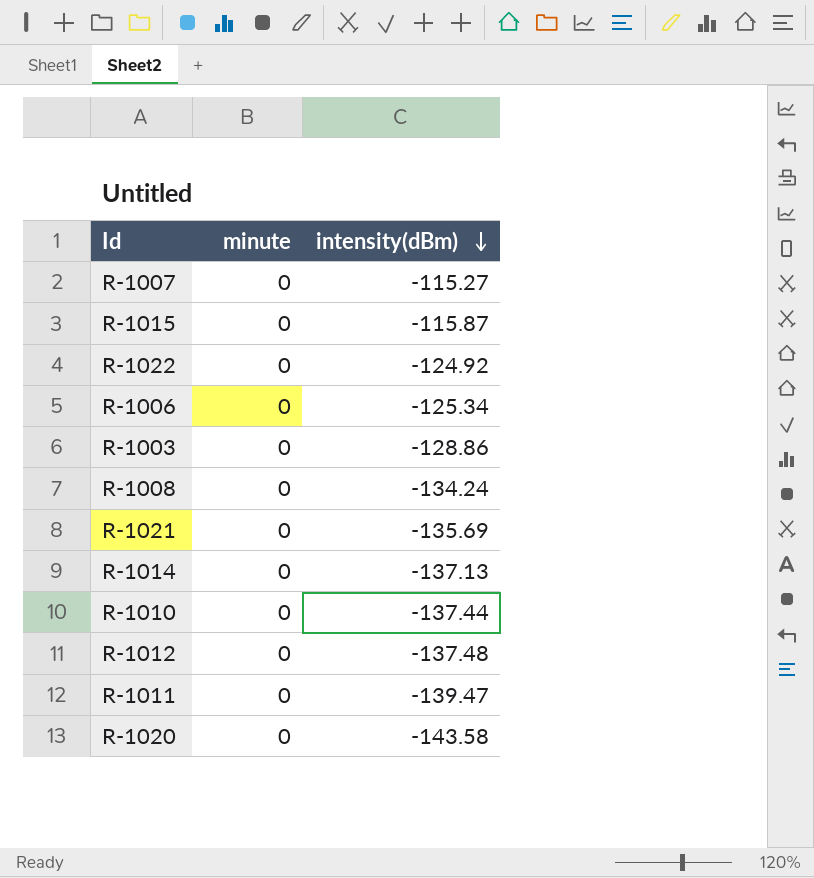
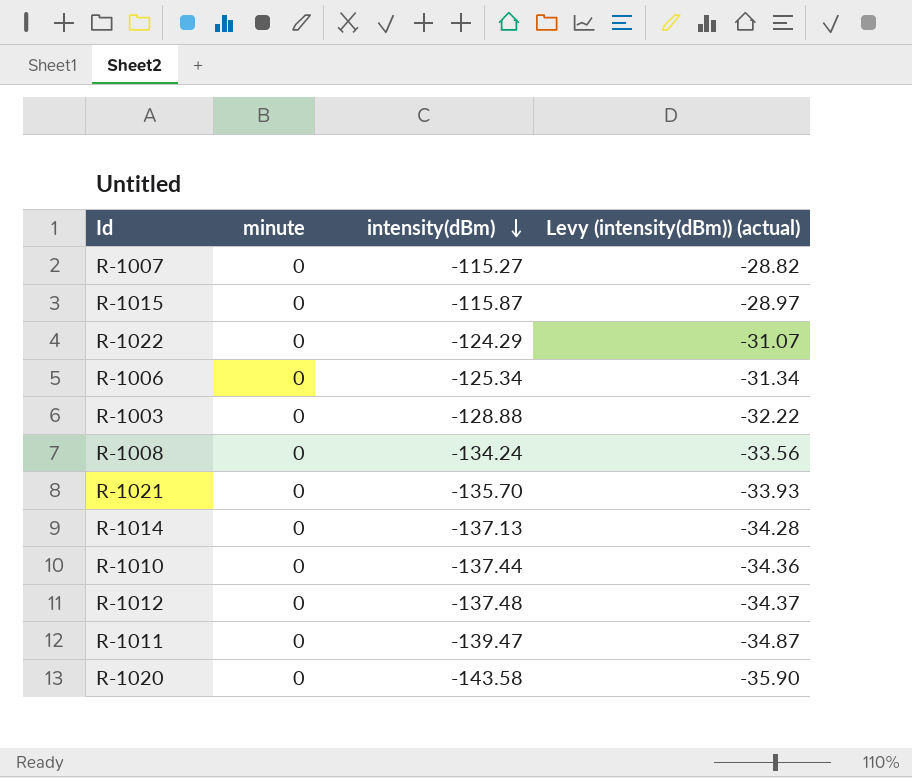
column Levy (intensity(dBm)) (actual) | formula: none -> [intensity(dBm)] * 0.25
R-1022 | intensity(dBm): -124.92 -> -124.29
R-1003 | intensity(dBm): -128.86 -> -128.88
R-1021 | intensity(dBm): -135.69 -> -135.70

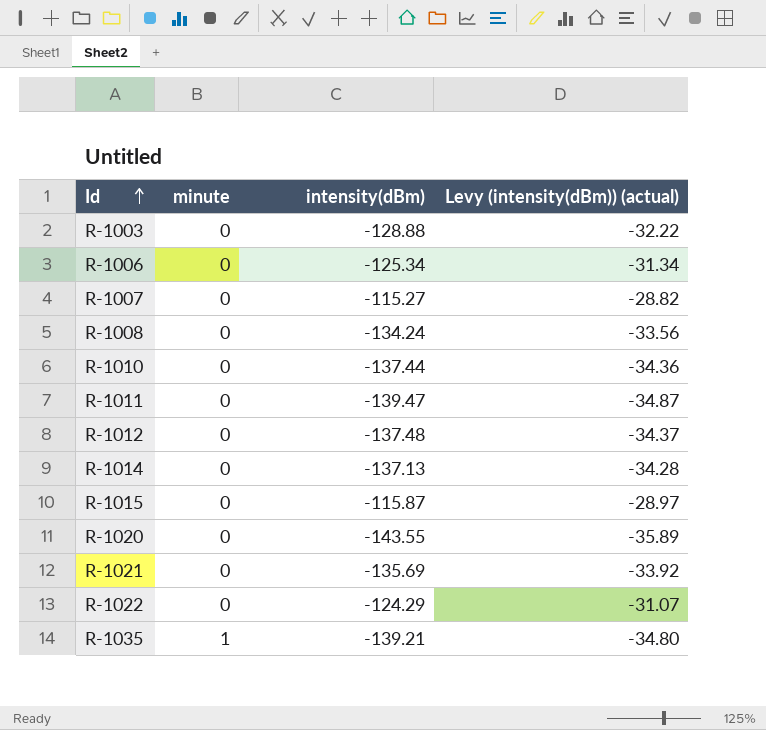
row order: intensity(dBm) descending -> Id ascending
R-1020 | intensity(dBm): -143.58 -> -143.55
R-1020 | Levy (intensity(dBm)) (actual): -35.90 -> -35.89
R-1021 | intensity(dBm): -135.70 -> -135.69
R-1021 | Levy (intensity(dBm)) (actual): -33.93 -> -33.92
row R-1035: none -> 1 | -139.21 | -34.80

